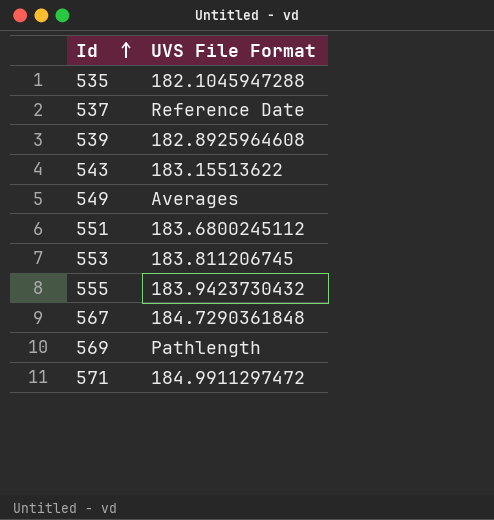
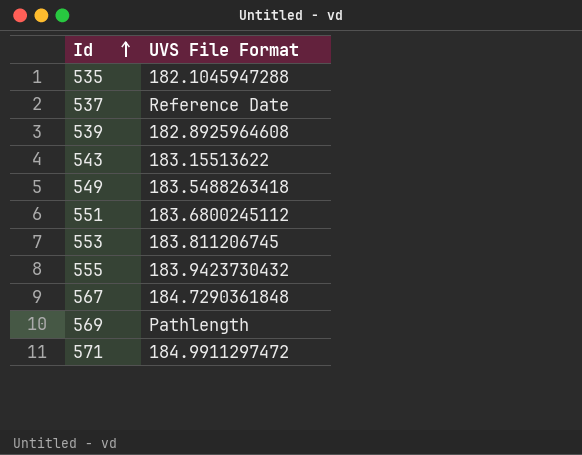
549 | UVS File Format: Averages -> 183.5488263418

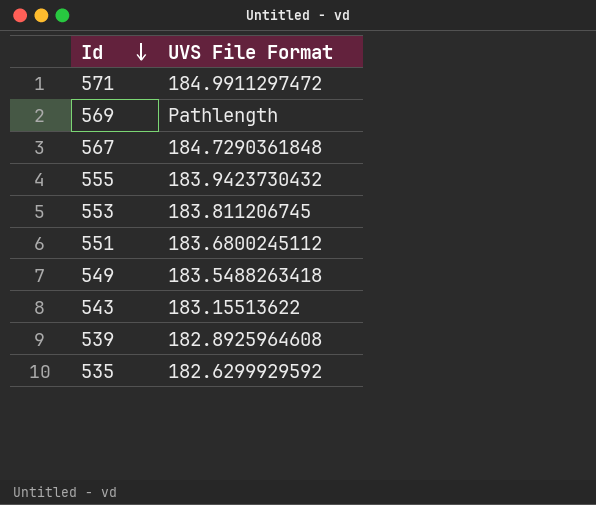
row order: Id ascending -> Id descending
row 537: Reference Date -> none
535 | UVS File Format: 182.1045947288 -> 182.6299929592

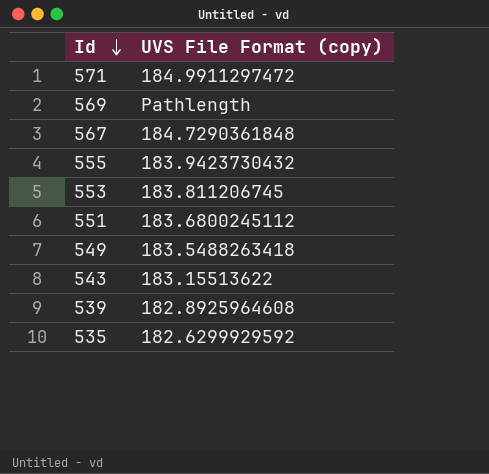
column name: UVS File Format -> UVS File Format (copy)

